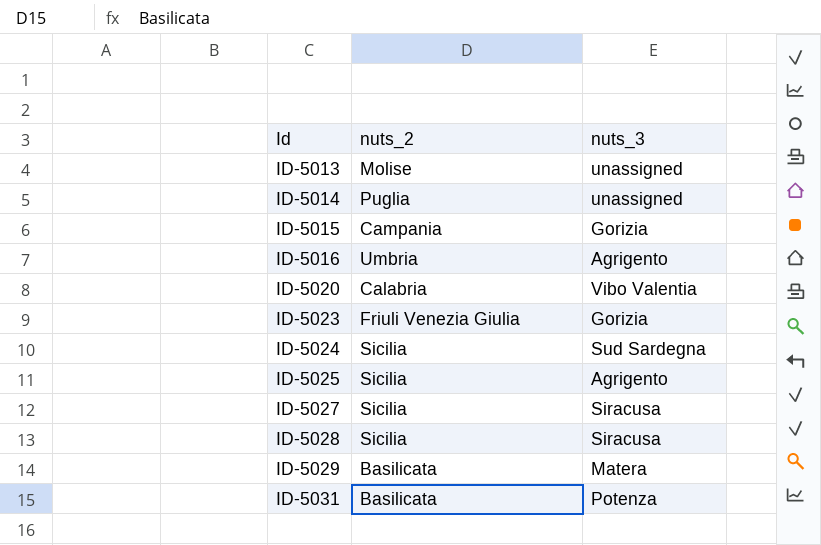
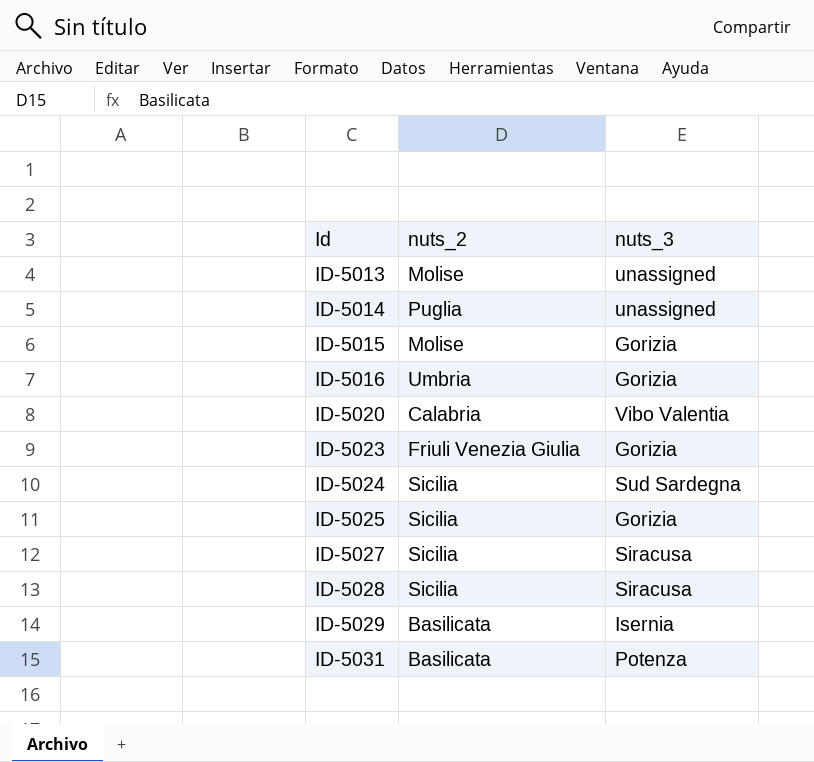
ID-5015 | nuts_2: Campania -> Molise
ID-5016 | nuts_3: Agrigento -> Gorizia
ID-5025 | nuts_3: Agrigento -> Gorizia
ID-5029 | nuts_3: Matera -> Isernia

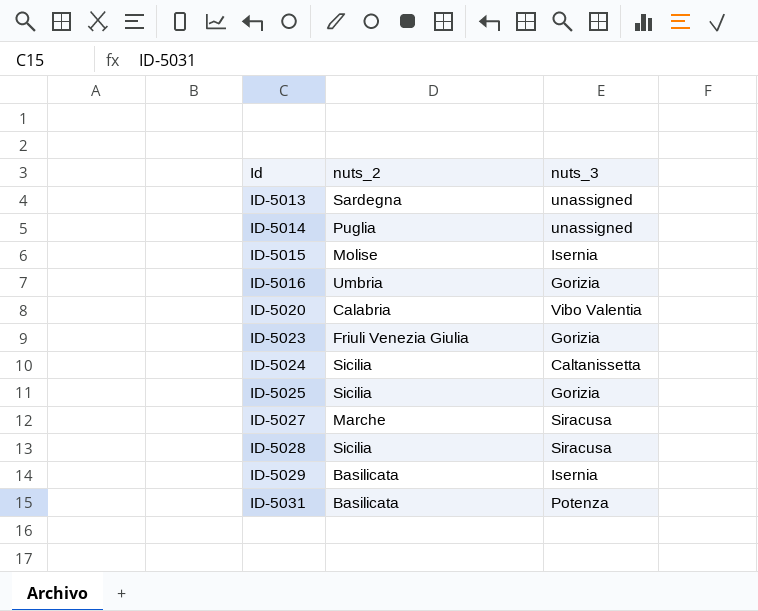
ID-5013 | nuts_2: Molise -> Sardegna
ID-5015 | nuts_3: Gorizia -> Isernia
ID-5024 | nuts_3: Sud Sardegna -> Caltanissetta
ID-5027 | nuts_2: Sicilia -> Marche

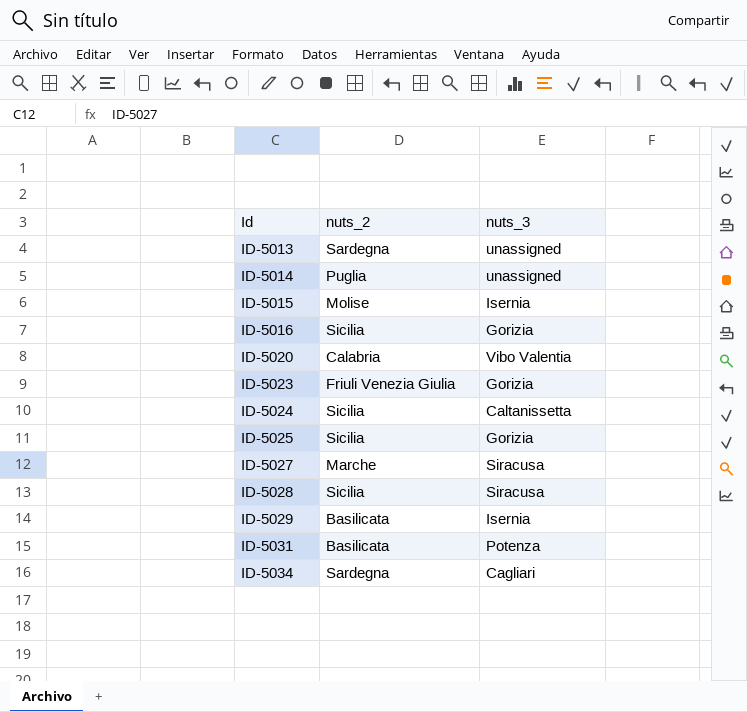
ID-5016 | nuts_2: Umbria -> Sicilia
row ID-5034: none -> Sardegna | Cagliari

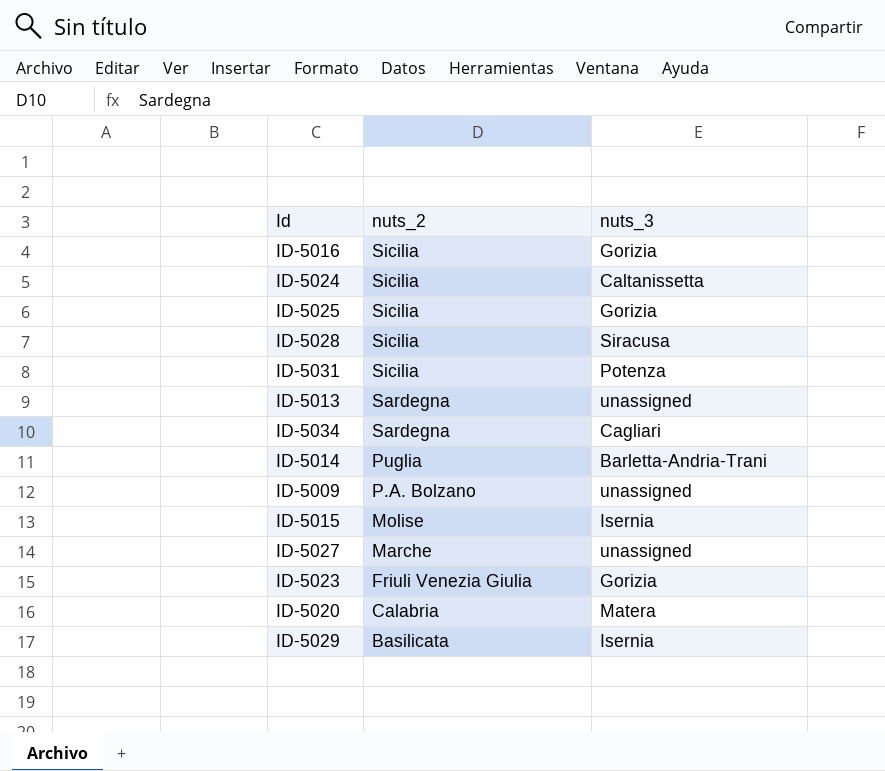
row order: Id ascending -> nuts_2 descending
ID-5031 | nuts_2: Basilicata -> Sicilia
ID-5014 | nuts_3: unassigned -> Barletta-Andria-Trani
row ID-5009: none -> P.A. Bolzano | unassigned
ID-5027 | nuts_3: Siracusa -> unassigned
ID-5020 | nuts_3: Vibo Valentia -> Matera

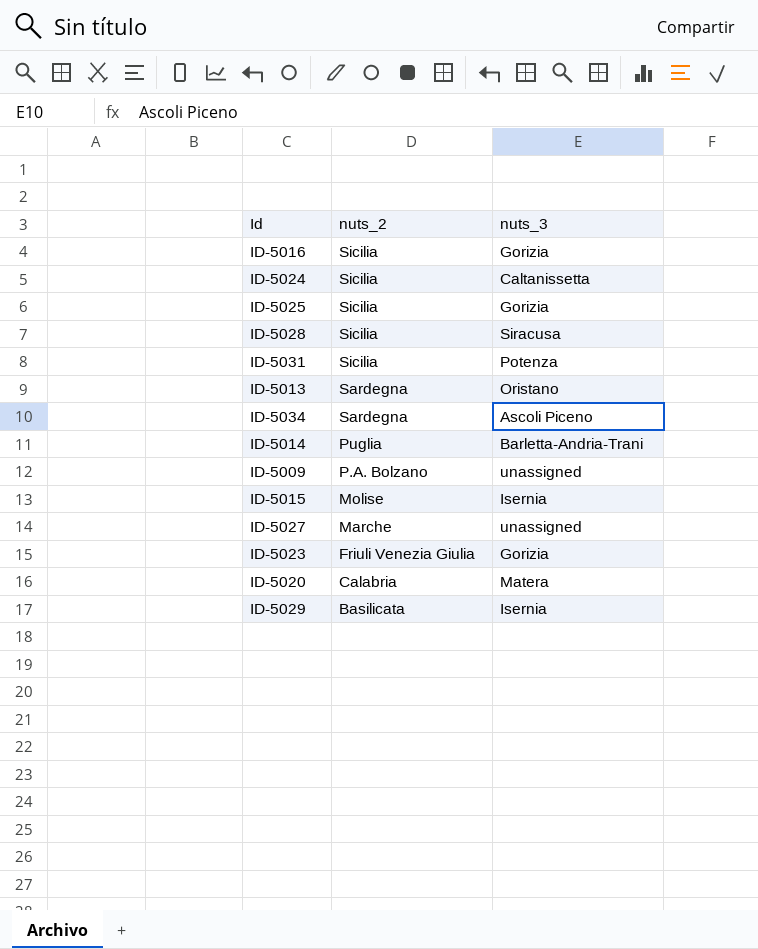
ID-5013 | nuts_3: unassigned -> Oristano
ID-5034 | nuts_3: Cagliari -> Ascoli Piceno

